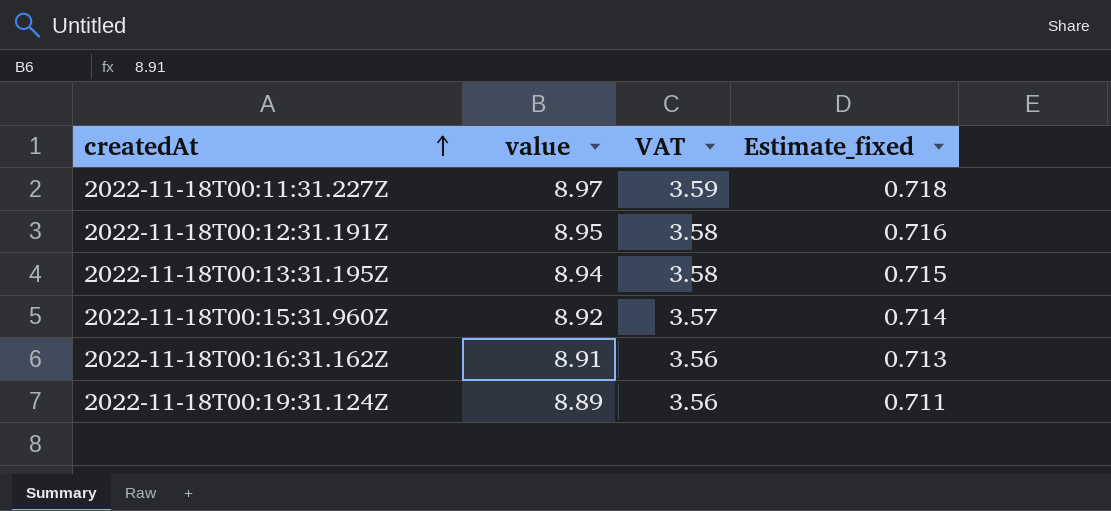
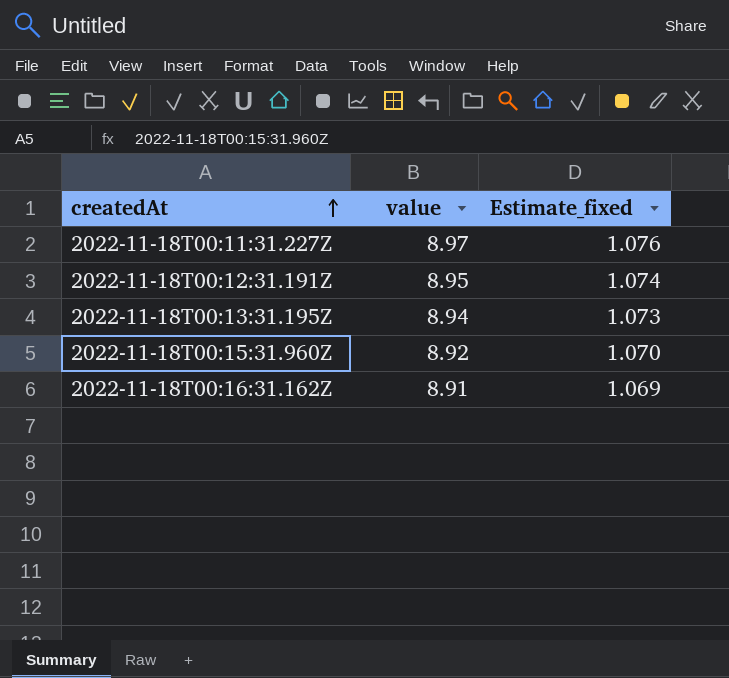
column VAT | formula: [value] * 0.4 -> none
column Estimate_fixed | formula: [value] * 0.08 -> [value] * 0.12
row 2022-11-18T00:19:31.124Z: 8.89 | 3.56 | 0.711 -> none

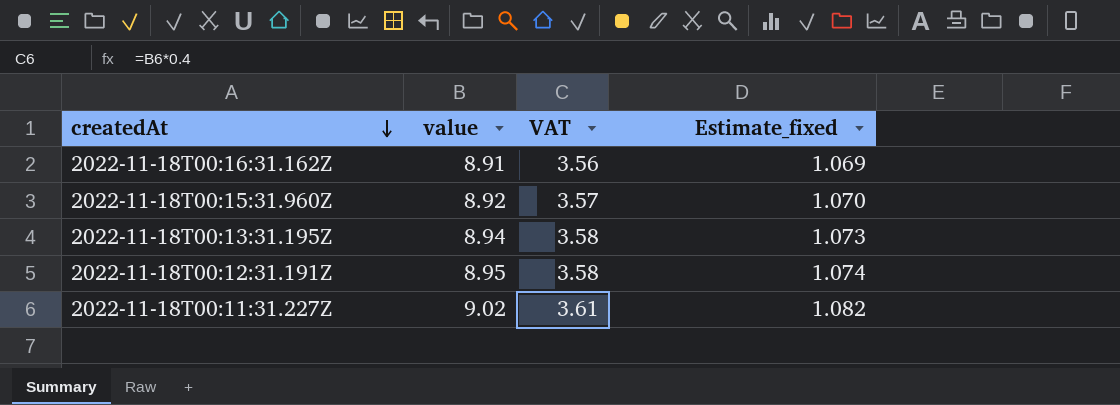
row order: createdAt ascending -> createdAt descending
column VAT | formula: none -> [value] * 0.4
2022-11-18T00:11:31.227Z | value: 8.97 -> 9.02
2022-11-18T00:11:31.227Z | Estimate_fixed: 1.076 -> 1.082

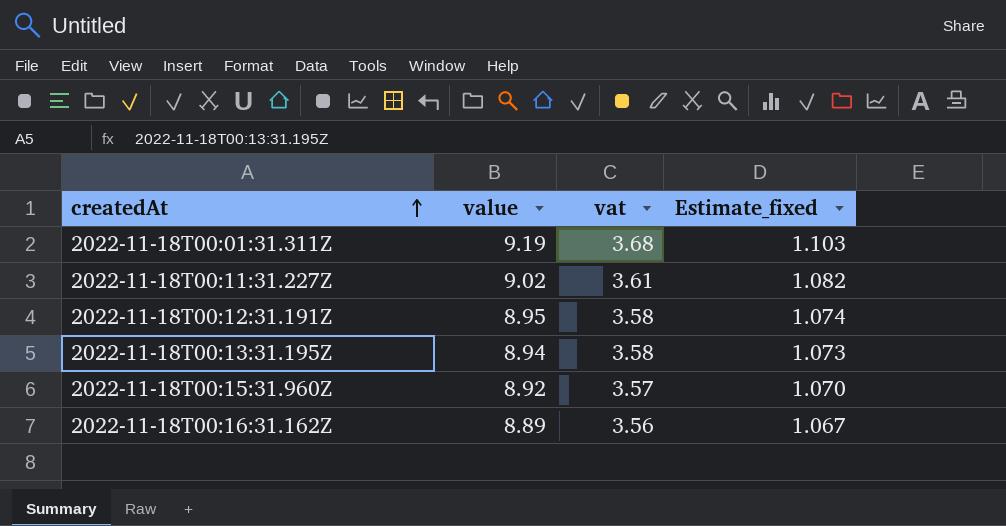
row order: createdAt descending -> createdAt ascending
column name: VAT -> vat
row 2022-11-18T00:01:31.311Z: none -> 9.19 | 3.68 | 1.103
2022-11-18T00:16:31.162Z | value: 8.91 -> 8.89
2022-11-18T00:16:31.162Z | Estimate_fixed: 1.069 -> 1.067

